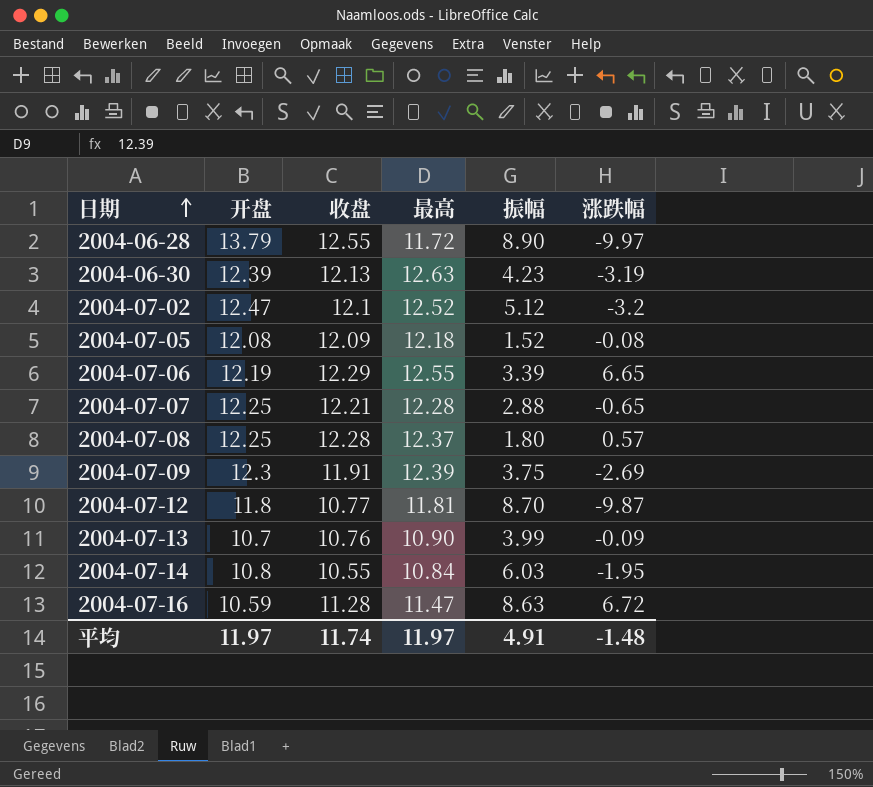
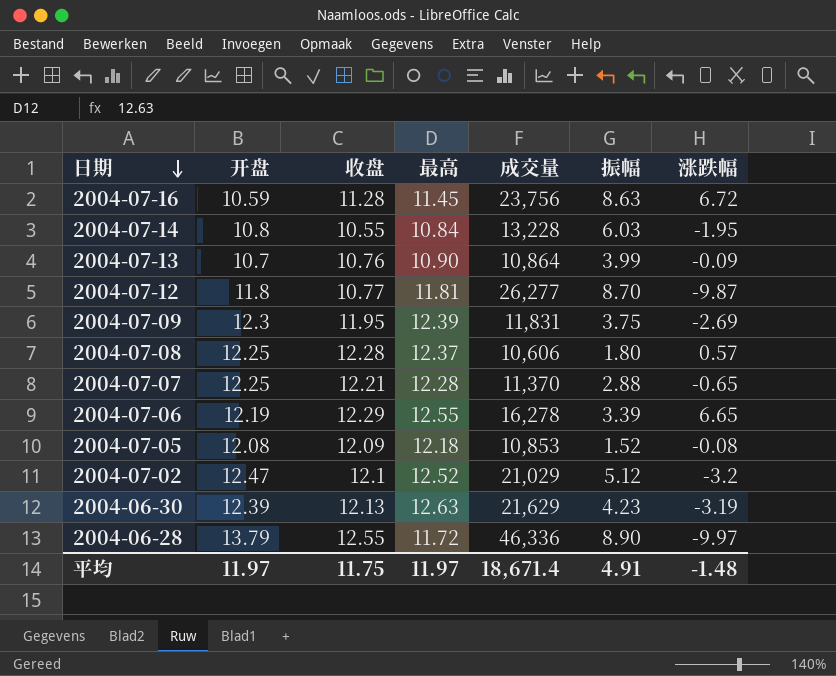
row order: 日期 ascending -> 日期 descending
column 成交量 | position: none -> 5
2004-07-16 | 最高: 11.47 -> 11.45
2004-07-09 | 收盘: 11.91 -> 11.95
平均 | 收盘: 11.74 -> 11.75

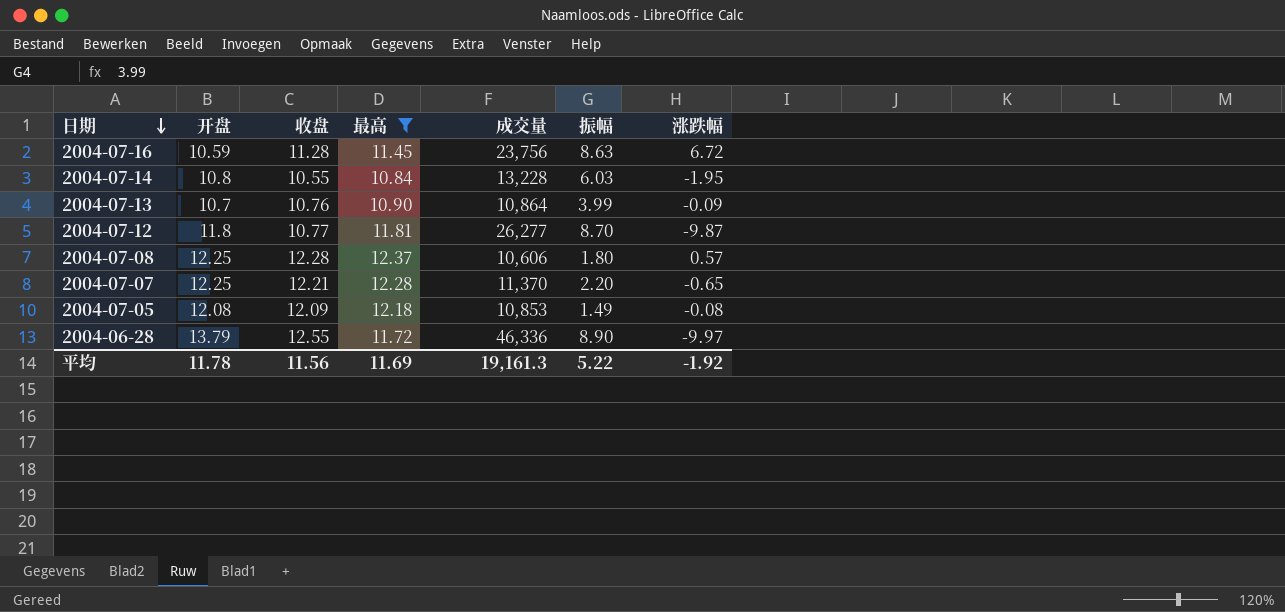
filter: none -> 最高 <= 12.37
2004-07-07 | 振幅: 2.88 -> 2.20
2004-07-05 | 振幅: 1.52 -> 1.49
平均 | 开盘: 11.97 -> 11.78
平均 | 收盘: 11.75 -> 11.56
平均 | 最高: 11.97 -> 11.69
平均 | 成交量: 18,671.4 -> 19,161.3
平均 | 振幅: 4.91 -> 5.22
平均 | 涨跌幅: -1.48 -> -1.92

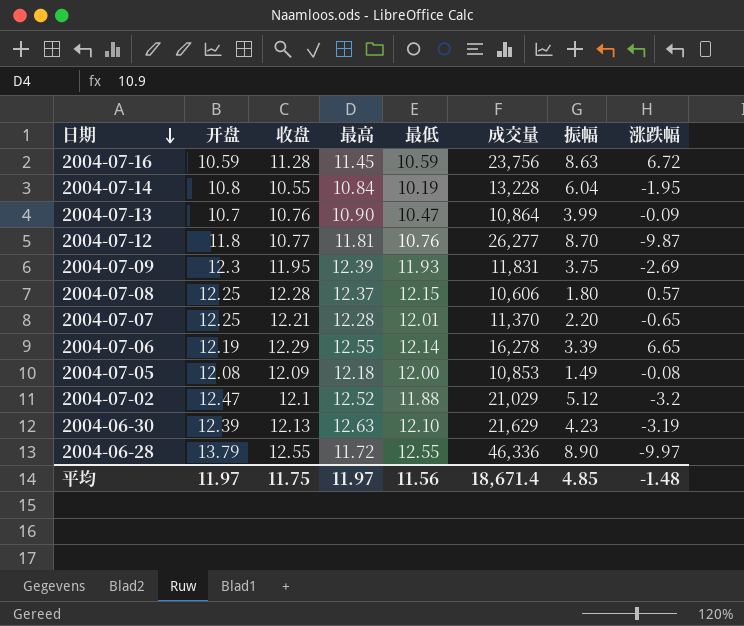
filter: 最高 <= 12.37 -> none
column 最低 | position: none -> 5
2004-07-14 | 振幅: 6.03 -> 6.04
平均 | 开盘: 11.78 -> 11.97
平均 | 收盘: 11.56 -> 11.75
平均 | 最高: 11.69 -> 11.97
平均 | 成交量: 19,161.3 -> 18,671.4
平均 | 振幅: 5.22 -> 4.85
平均 | 涨跌幅: -1.92 -> -1.48

